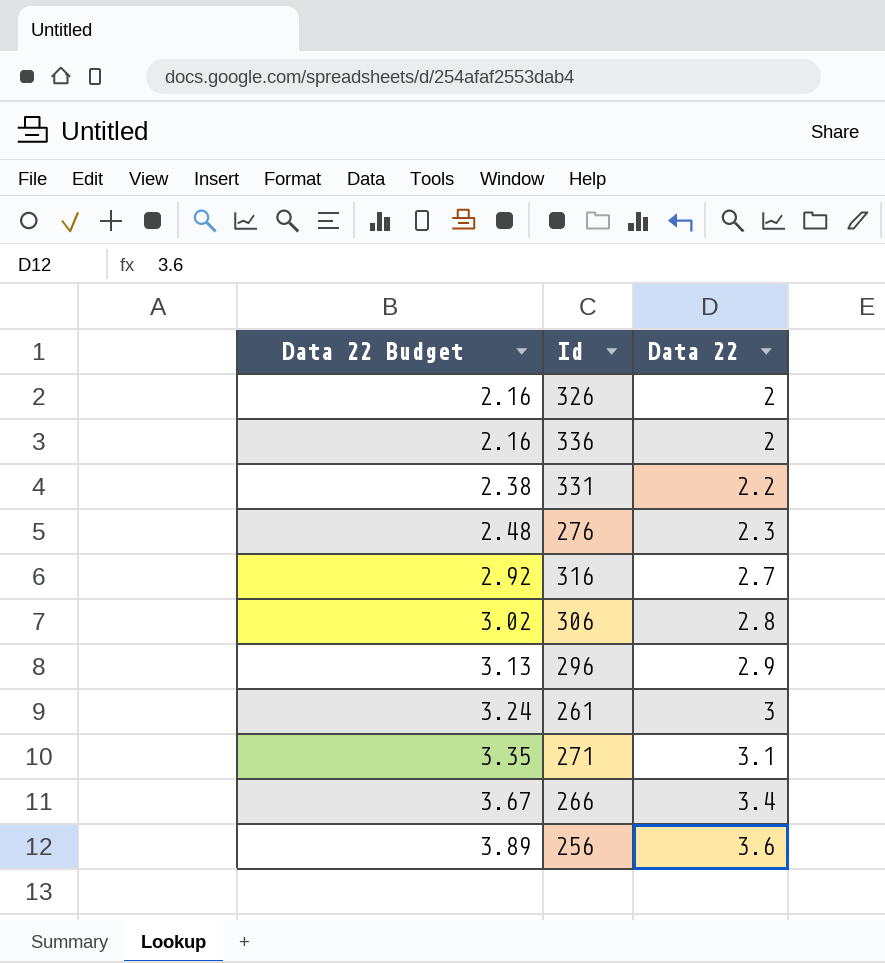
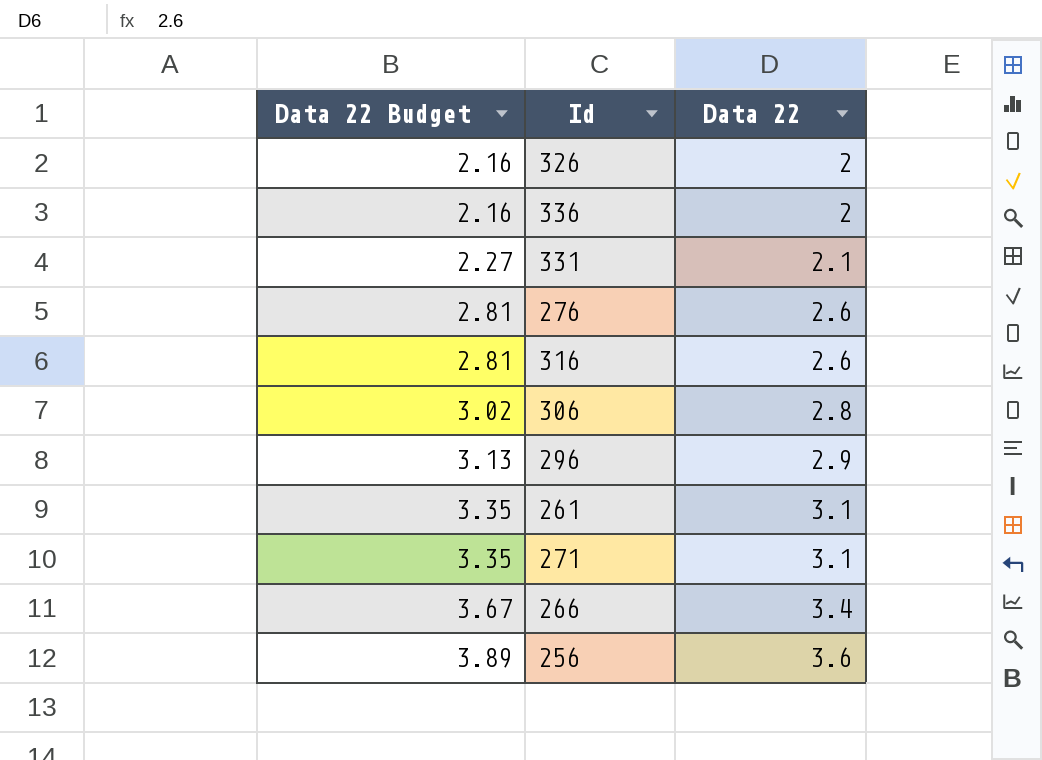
331 | Data 22 Budget: 2.38 -> 2.27
331 | Data 22: 2.2 -> 2.1
276 | Data 22 Budget: 2.48 -> 2.81
276 | Data 22: 2.3 -> 2.6
316 | Data 22 Budget: 2.92 -> 2.81
316 | Data 22: 2.7 -> 2.6
261 | Data 22 Budget: 3.24 -> 3.35
261 | Data 22: 3 -> 3.1

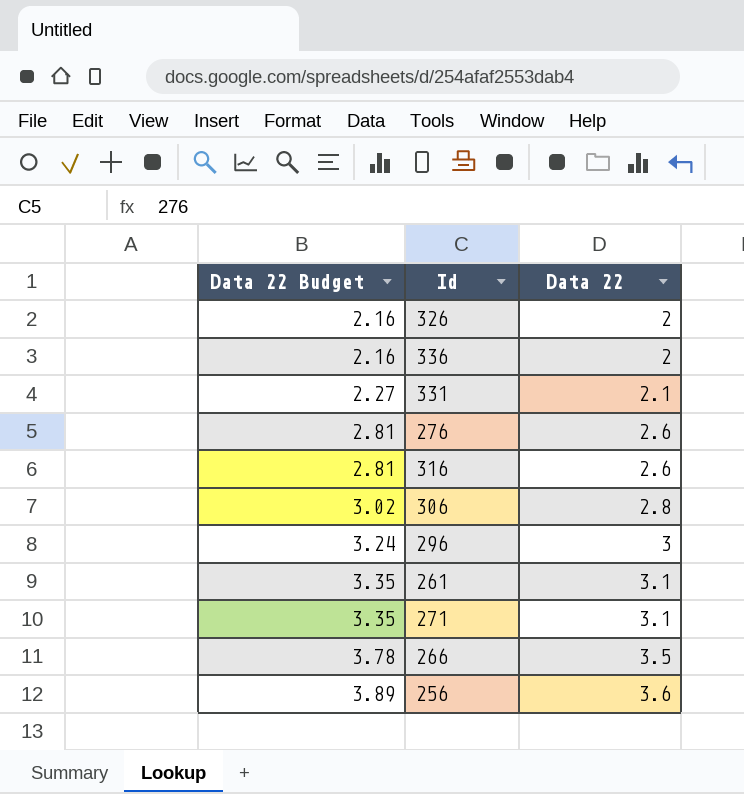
296 | Data 22 Budget: 3.13 -> 3.24
296 | Data 22: 2.9 -> 3
266 | Data 22 Budget: 3.67 -> 3.78
266 | Data 22: 3.4 -> 3.5

